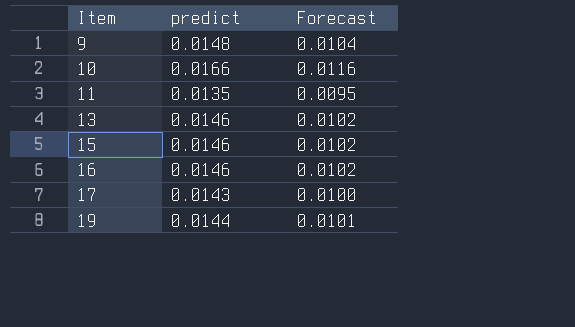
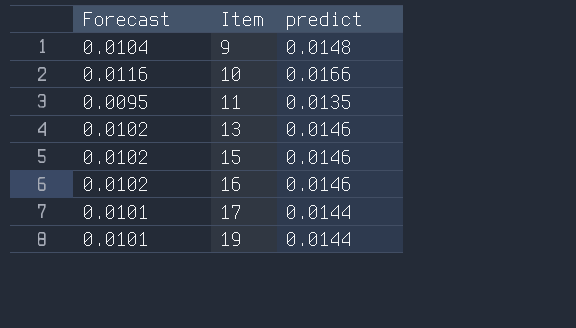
column Forecast | position: 3 -> 1
17 | Forecast: 0.0100 -> 0.0101
17 | predict: 0.0143 -> 0.0144

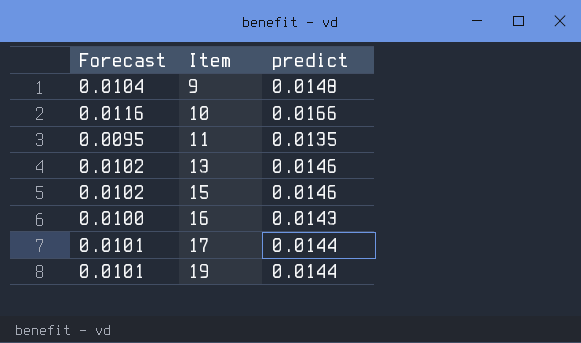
16 | Forecast: 0.0102 -> 0.0100
16 | predict: 0.0146 -> 0.0143

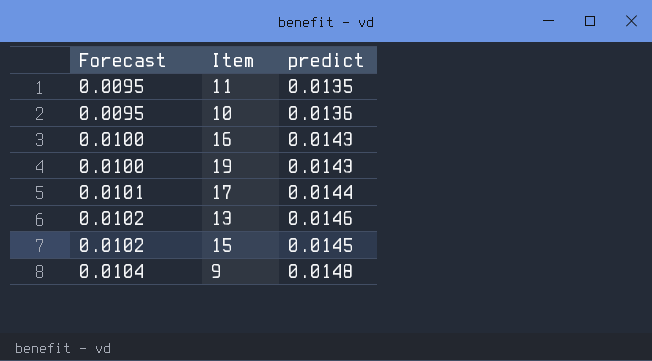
row order: Item ascending -> Forecast ascending
10 | Forecast: 0.0116 -> 0.0095
10 | predict: 0.0166 -> 0.0136
19 | Forecast: 0.0101 -> 0.0100
19 | predict: 0.0144 -> 0.0143
15 | predict: 0.0146 -> 0.0145

